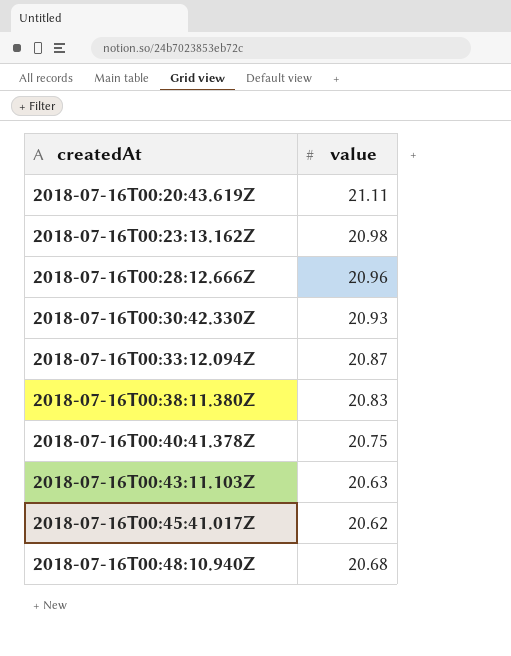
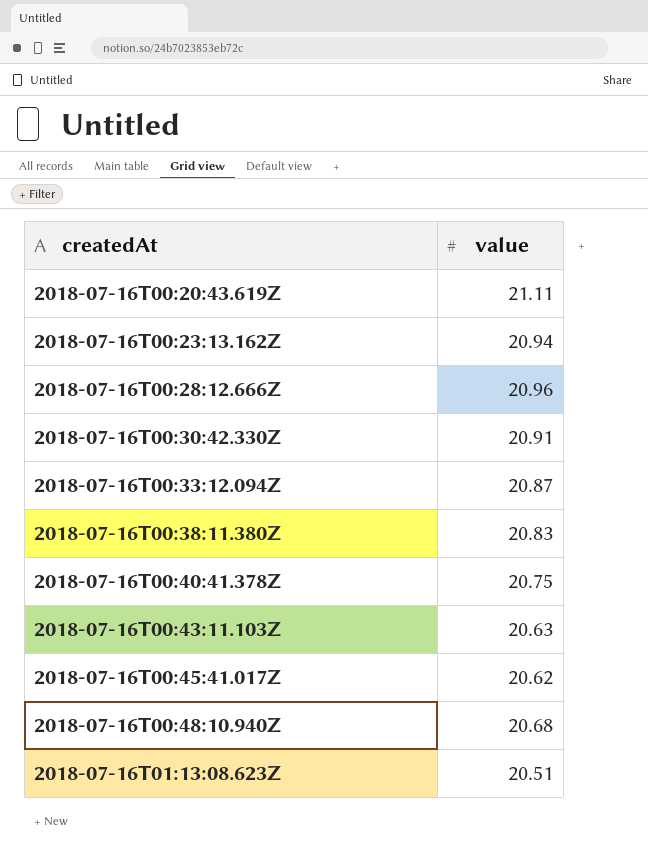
2018-07-16T00:23:13.162Z | value: 20.98 -> 20.94
2018-07-16T00:30:42.330Z | value: 20.93 -> 20.91
row 2018-07-16T01:13:08.623Z: none -> 20.51

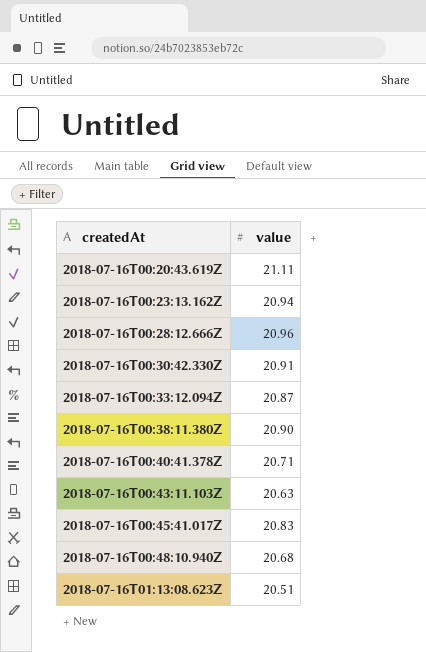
2018-07-16T00:38:11.380Z | value: 20.83 -> 20.90
2018-07-16T00:40:41.378Z | value: 20.75 -> 20.71
2018-07-16T00:45:41.017Z | value: 20.62 -> 20.83

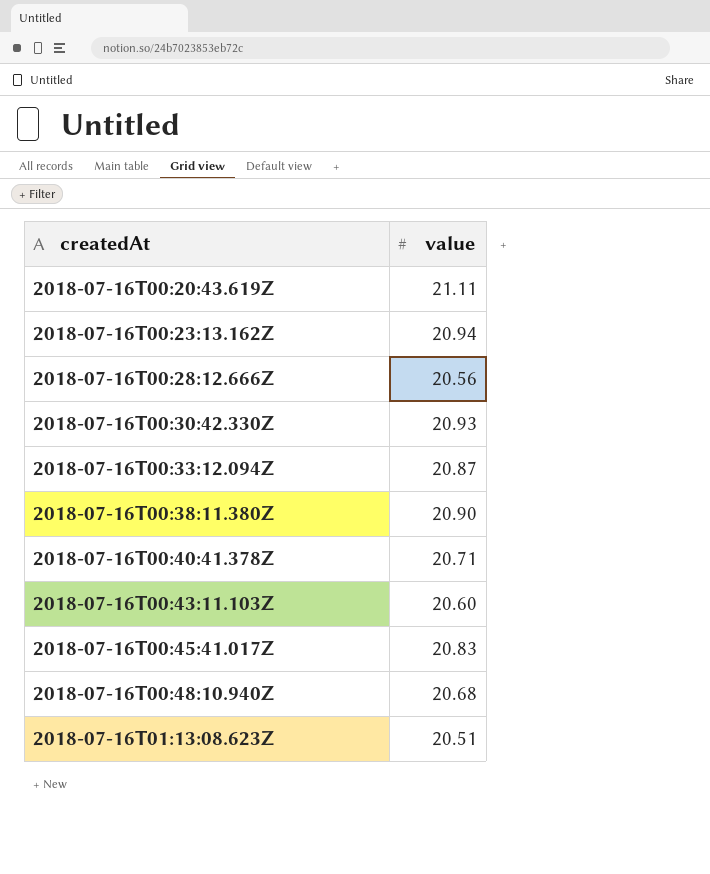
2018-07-16T00:28:12.666Z | value: 20.96 -> 20.56
2018-07-16T00:30:42.330Z | value: 20.91 -> 20.93
2018-07-16T00:43:11.103Z | value: 20.63 -> 20.60

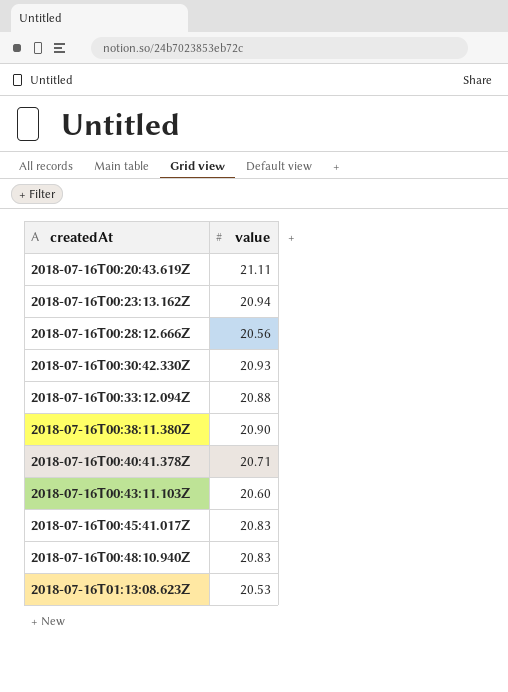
2018-07-16T00:33:12.094Z | value: 20.87 -> 20.88
2018-07-16T00:48:10.940Z | value: 20.68 -> 20.83
2018-07-16T01:13:08.623Z | value: 20.51 -> 20.53

